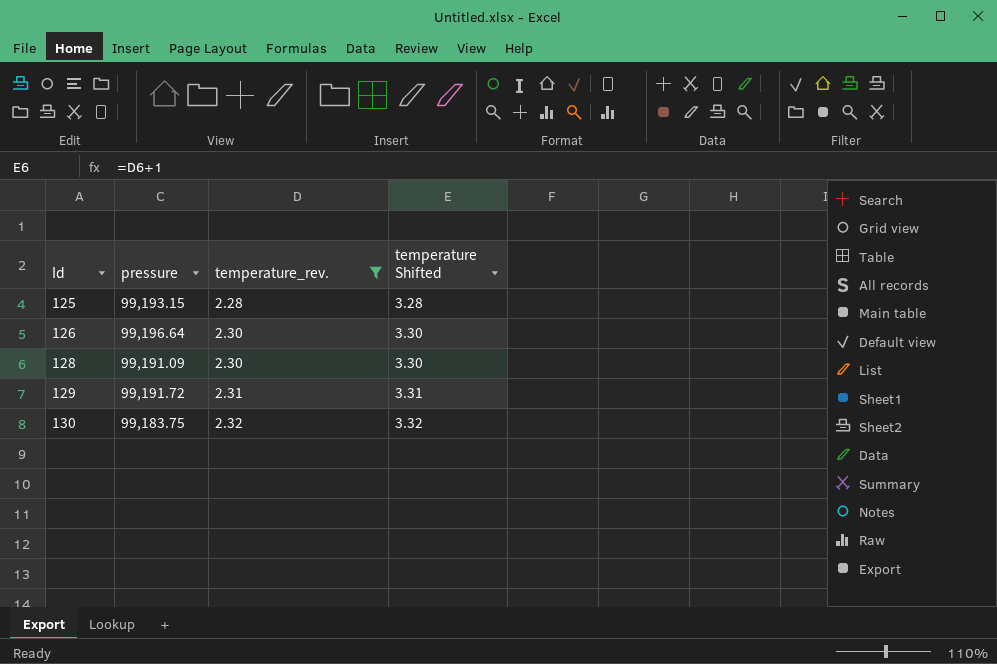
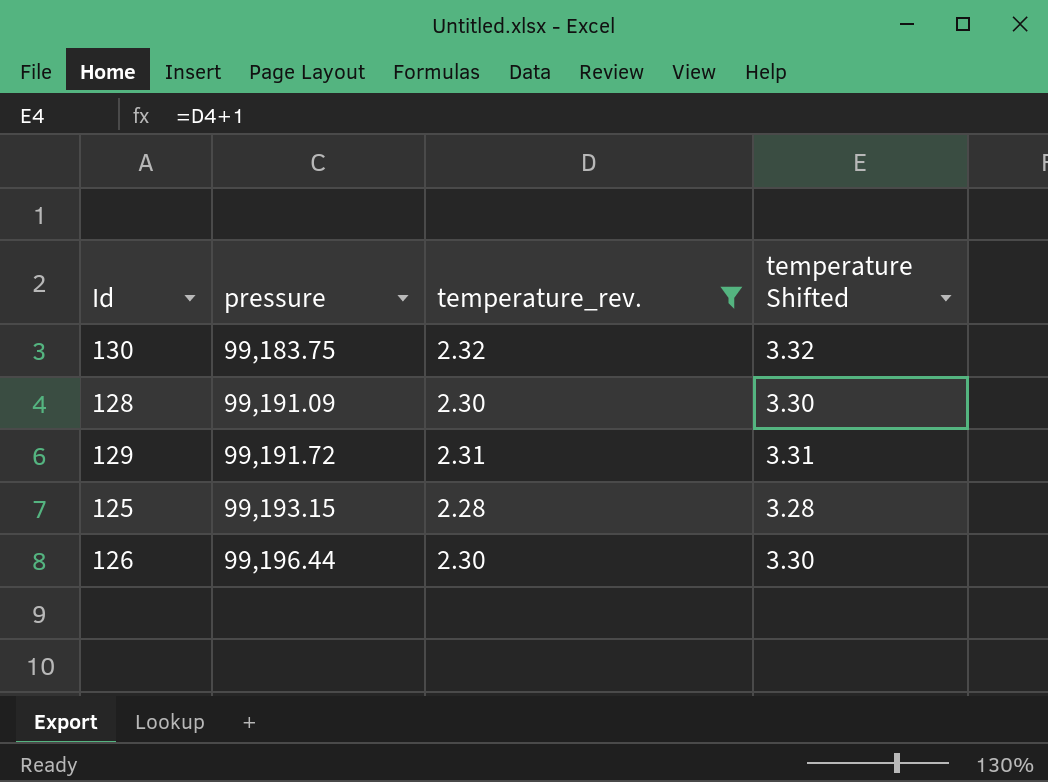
row order: Id ascending -> pressure ascending
126 | pressure: 99,196.64 -> 99,196.44

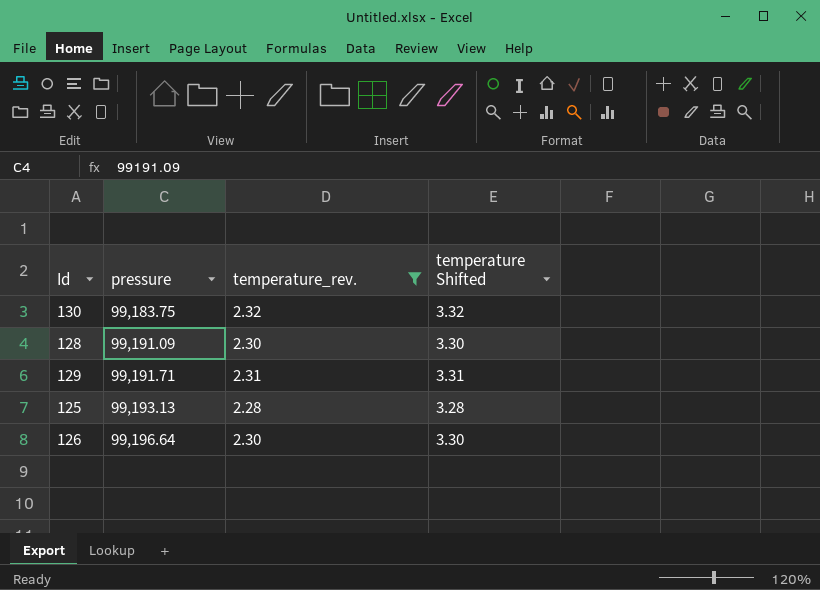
129 | pressure: 99,191.72 -> 99,191.71
125 | pressure: 99,193.15 -> 99,193.13
126 | pressure: 99,196.44 -> 99,196.64

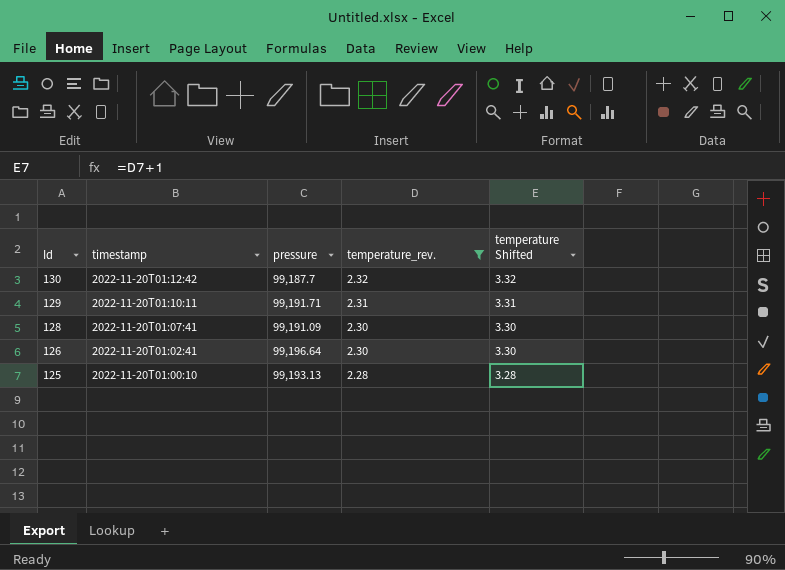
row order: pressure ascending -> Id descending
column timestamp | position: none -> 2
130 | pressure: 99,183.75 -> 99,187.7

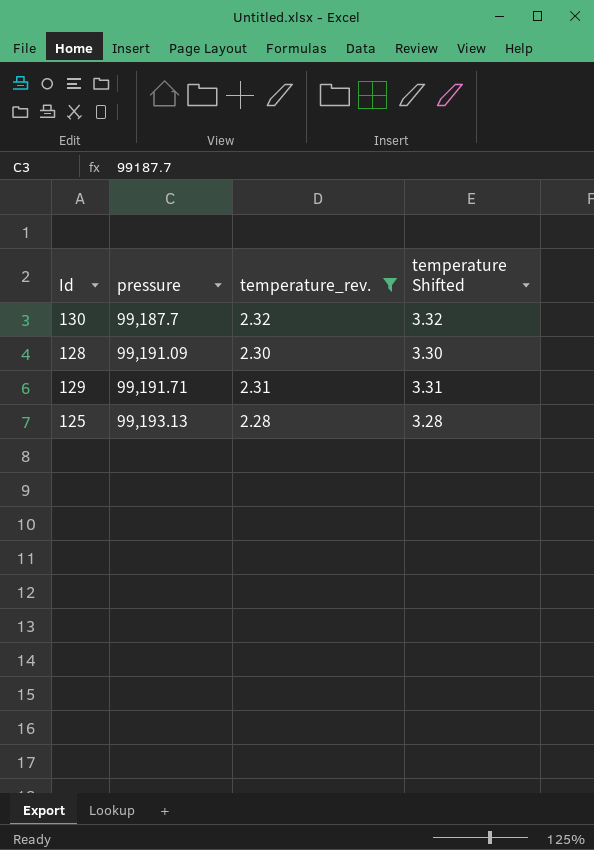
row order: Id descending -> pressure ascending
column timestamp | position: 2 -> none
row 126: 2022-11-20T01:02:41 | 99,196.64 | 2.30 | 3.30 -> none

